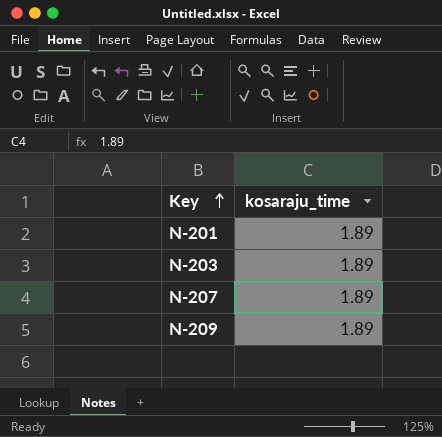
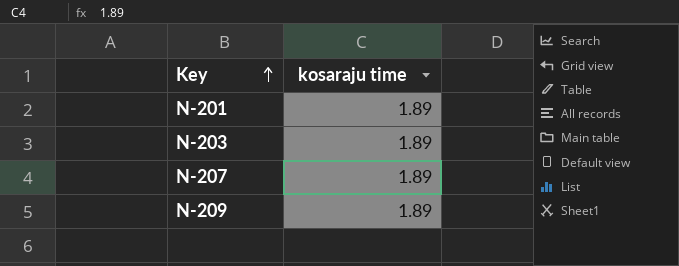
column name: kosaraju_time -> kosaraju time

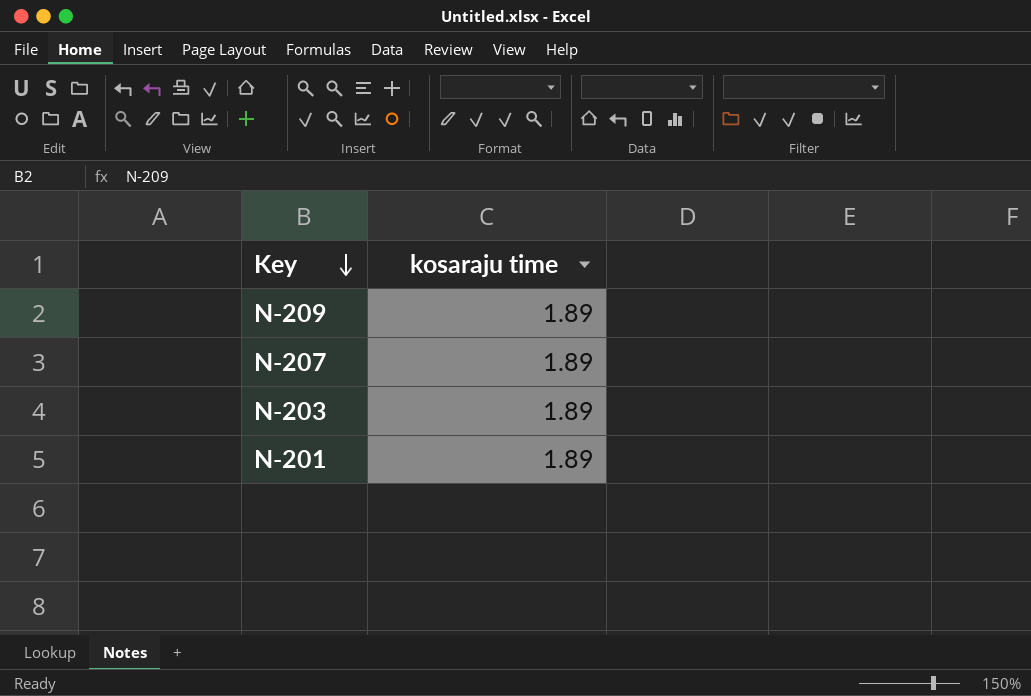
row order: Key ascending -> Key descending

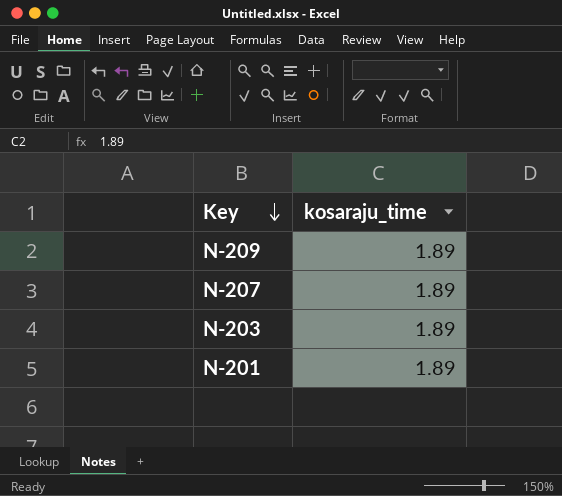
column name: kosaraju time -> kosaraju_time

